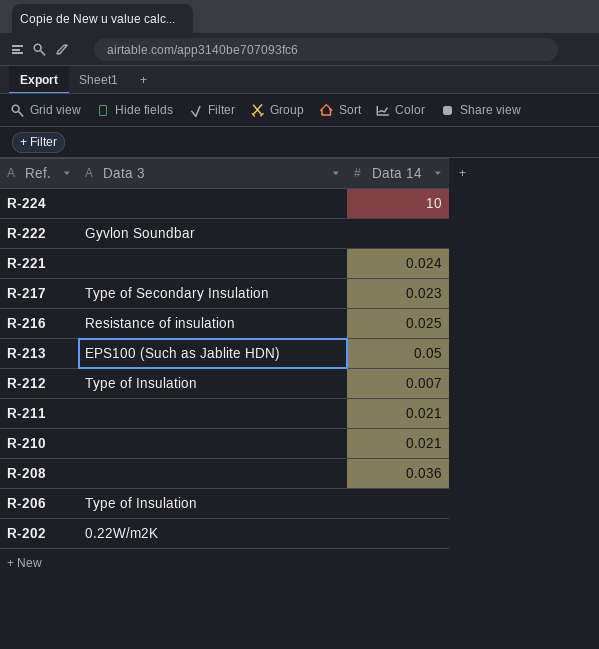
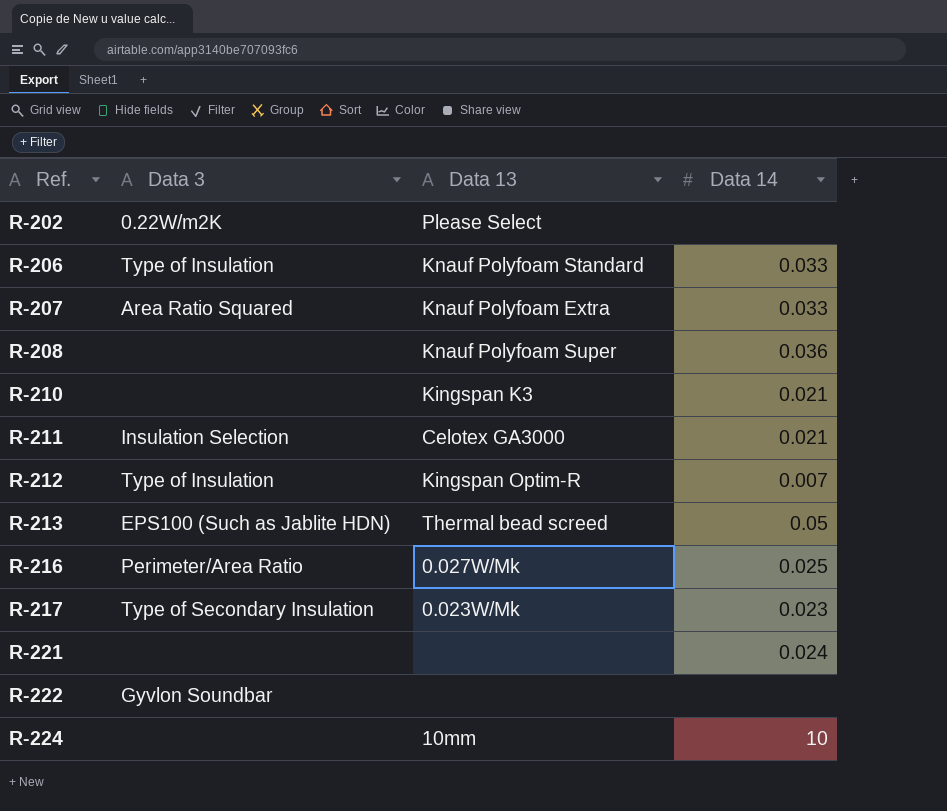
row order: Ref. descending -> Ref. ascending
column Data 13 | position: none -> 3
R-206 | Data 14: none -> 0.033
row R-207: none -> Area Ratio Squared | Knauf Polyfoam Extra | 0.033
R-211 | Data 3: none -> Insulation Selection
R-216 | Data 3: Resistance of insulation -> Perimeter/Area Ratio

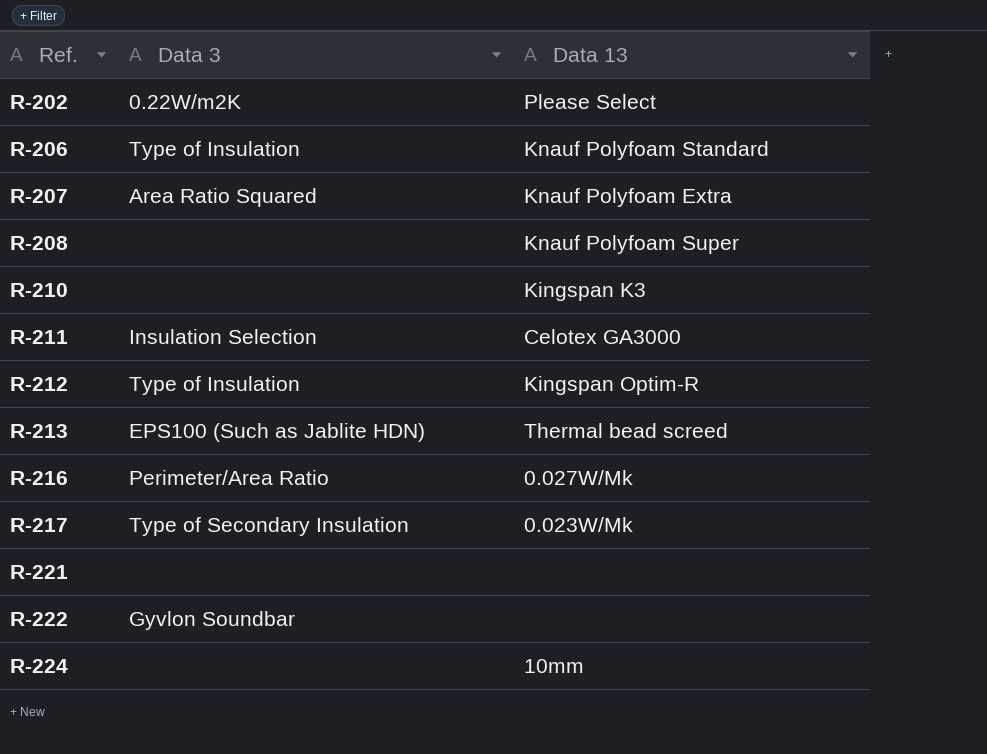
column Data 14 | position: 4 -> none

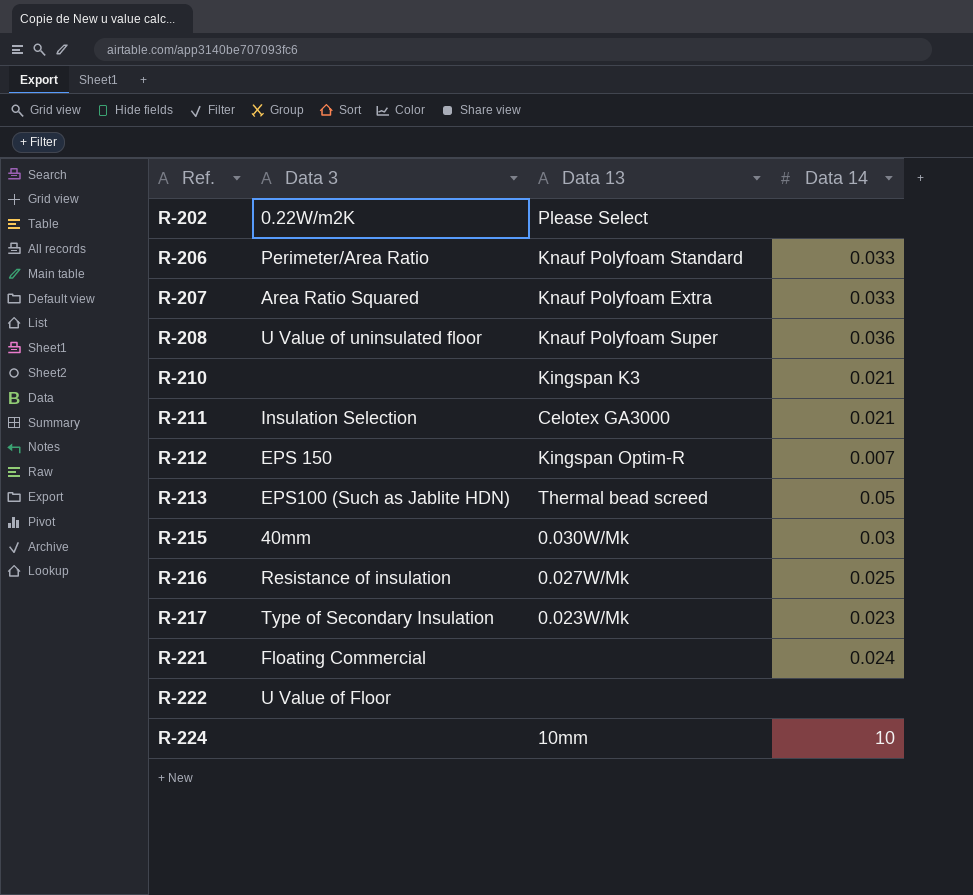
column Data 14 | position: none -> 4
R-206 | Data 3: Type of Insulation -> Perimeter/Area Ratio
R-208 | Data 3: none -> U Value of uninsulated floor
R-212 | Data 3: Type of Insulation -> EPS 150
row R-215: none -> 40mm | 0.030W/Mk | 0.03
R-216 | Data 3: Perimeter/Area Ratio -> Resistance of insulation
R-221 | Data 3: none -> Floating Commercial
R-222 | Data 3: Gyvlon Soundbar -> U Value of Floor

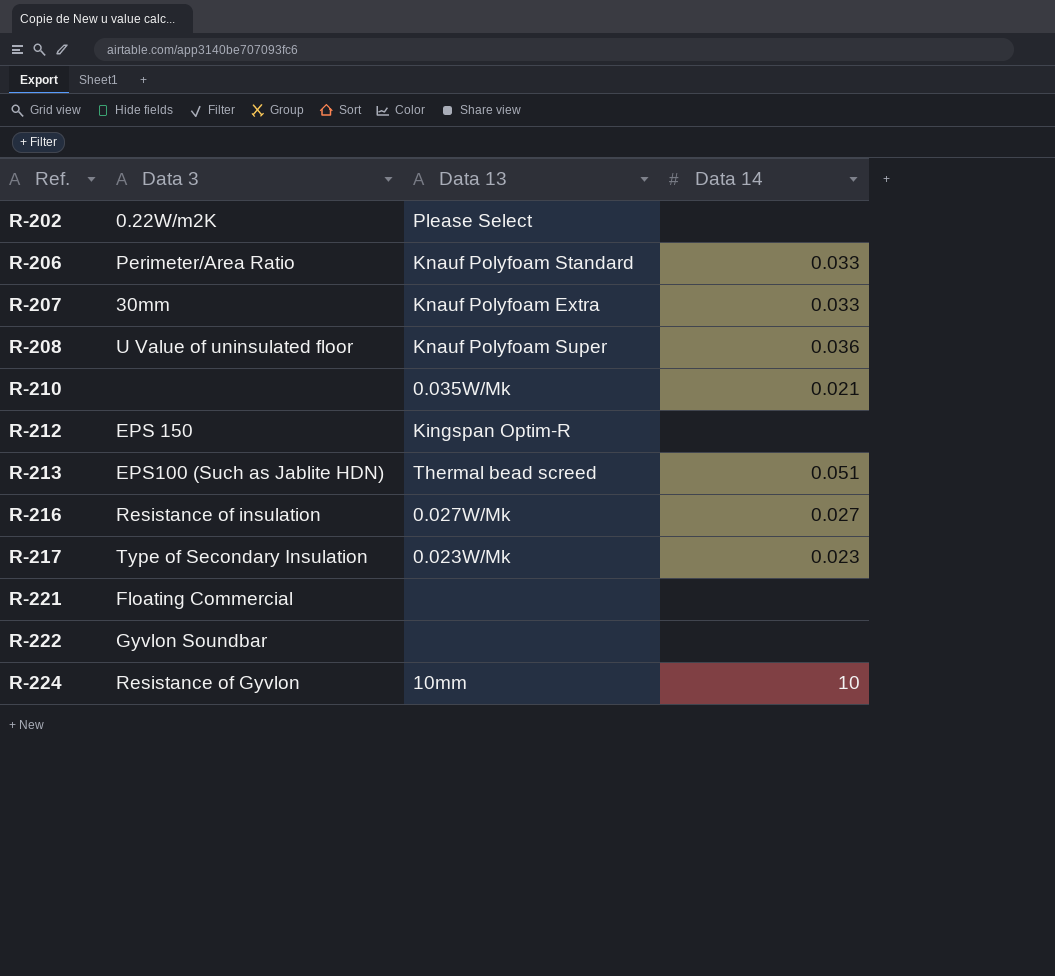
row R-211: Insulation Selection | Celotex GA3000 | 0.021 -> none
row R-215: 40mm | 0.030W/Mk | 0.03 -> none
R-207 | Data 3: Area Ratio Squared -> 30mm
R-210 | Data 13: Kingspan K3 -> 0.035W/Mk
R-212 | Data 14: 0.007 -> none
R-213 | Data 14: 0.05 -> 0.051
R-216 | Data 14: 0.025 -> 0.027
R-221 | Data 14: 0.024 -> none
R-222 | Data 3: U Value of Floor -> Gyvlon Soundbar
R-224 | Data 3: none -> Resistance of Gyvlon

